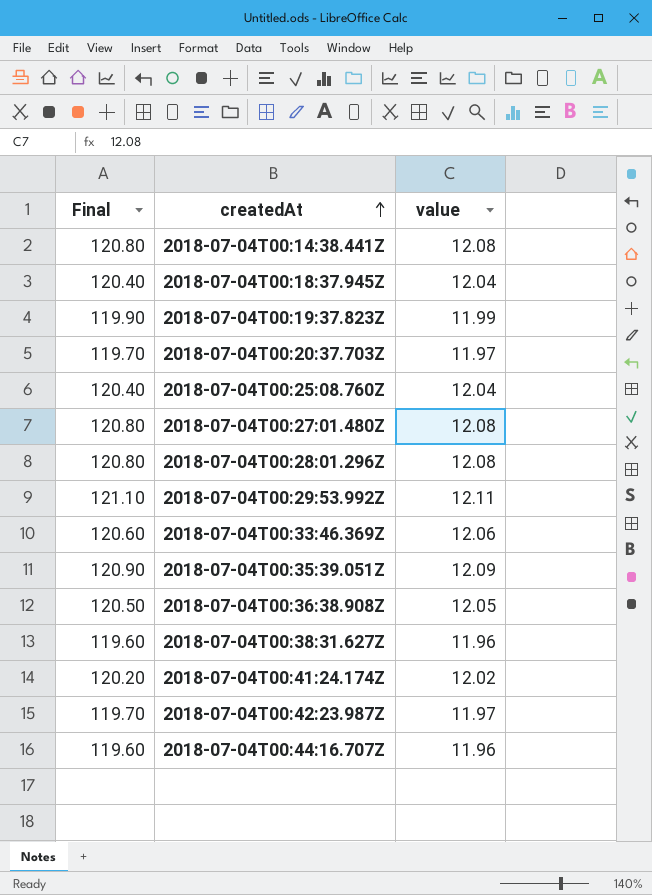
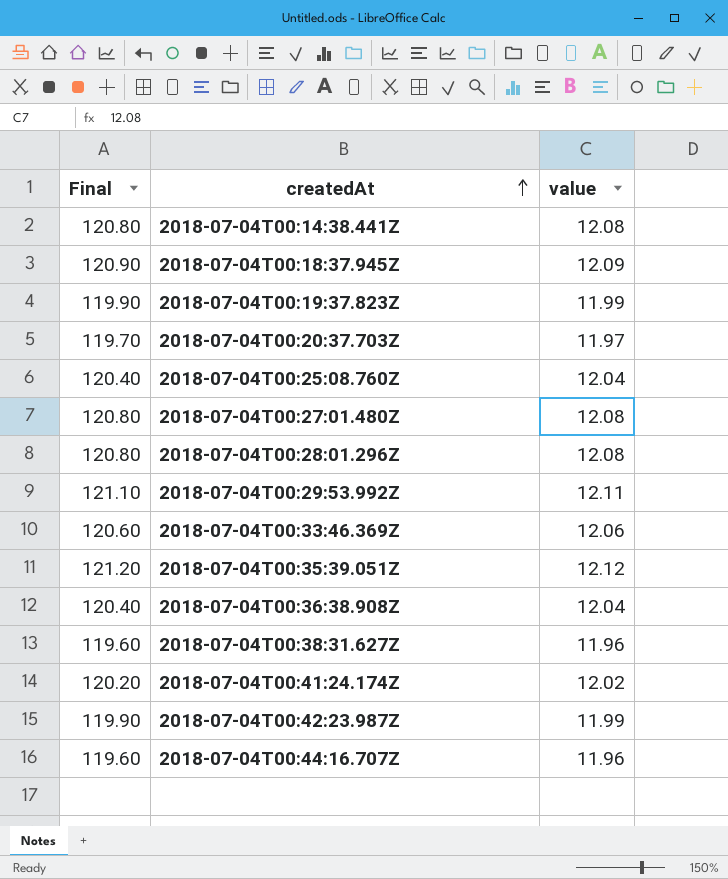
2018-07-04T00:18:37.945Z | Final: 120.40 -> 120.90
2018-07-04T00:18:37.945Z | value: 12.04 -> 12.09
2018-07-04T00:35:39.051Z | Final: 120.90 -> 121.20
2018-07-04T00:35:39.051Z | value: 12.09 -> 12.12
2018-07-04T00:36:38.908Z | Final: 120.50 -> 120.40
2018-07-04T00:36:38.908Z | value: 12.05 -> 12.04
2018-07-04T00:42:23.987Z | Final: 119.70 -> 119.90
2018-07-04T00:42:23.987Z | value: 11.97 -> 11.99

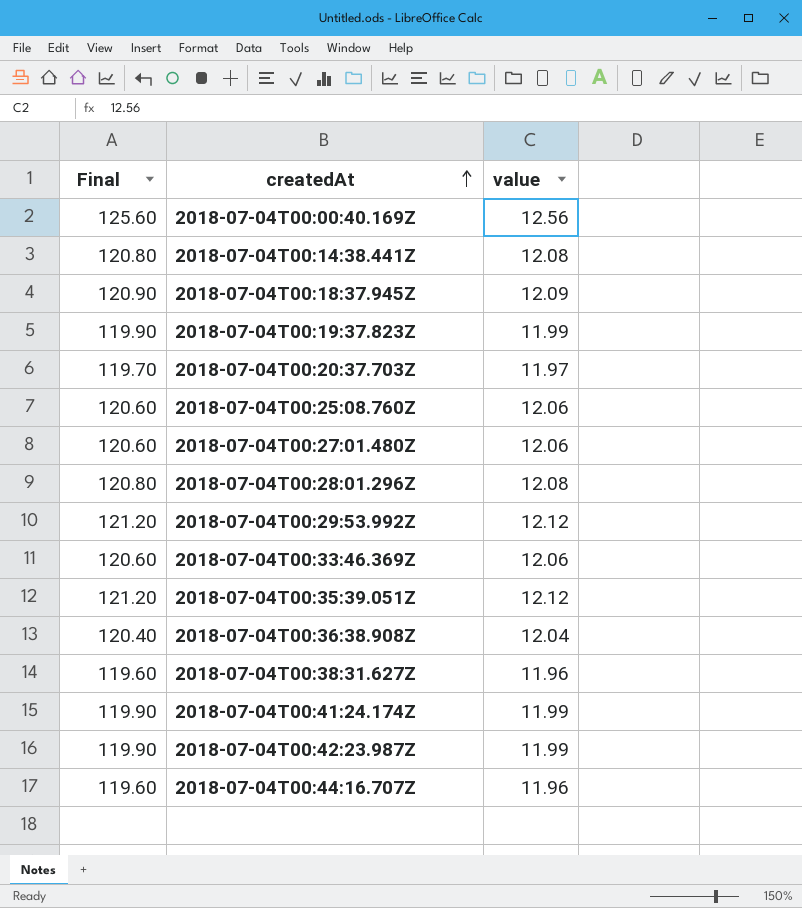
row 2018-07-04T00:00:40.169Z: none -> 125.60 | 12.56
2018-07-04T00:25:08.760Z | Final: 120.40 -> 120.60
2018-07-04T00:25:08.760Z | value: 12.04 -> 12.06
2018-07-04T00:27:01.480Z | Final: 120.80 -> 120.60
2018-07-04T00:27:01.480Z | value: 12.08 -> 12.06
2018-07-04T00:29:53.992Z | Final: 121.10 -> 121.20
2018-07-04T00:29:53.992Z | value: 12.11 -> 12.12
2018-07-04T00:41:24.174Z | Final: 120.20 -> 119.90
2018-07-04T00:41:24.174Z | value: 12.02 -> 11.99

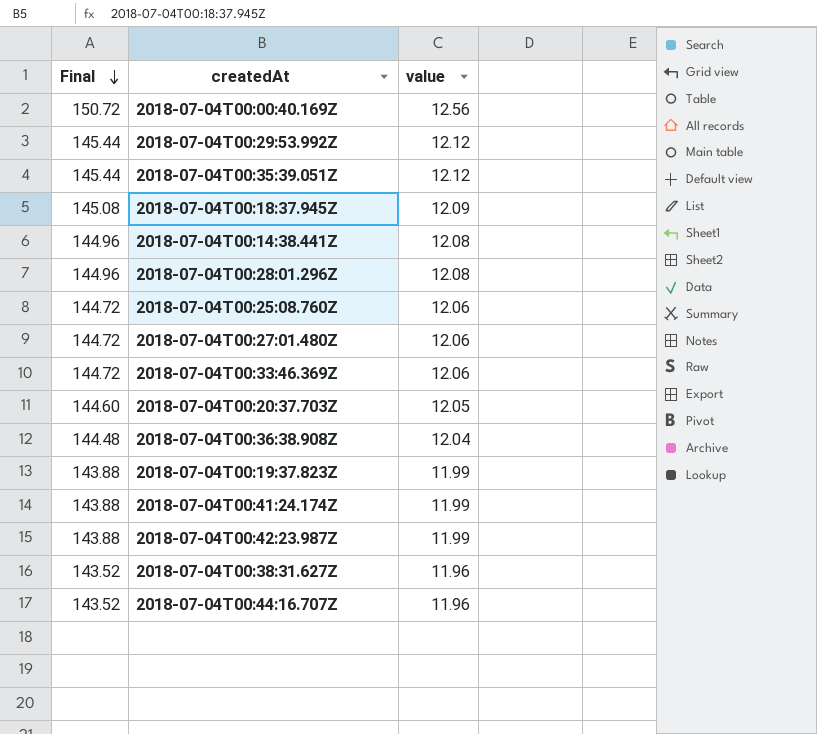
row order: createdAt ascending -> Final descending
column Final | formula: [value] * 10 -> [value] * 12
2018-07-04T00:20:37.703Z | value: 11.97 -> 12.05

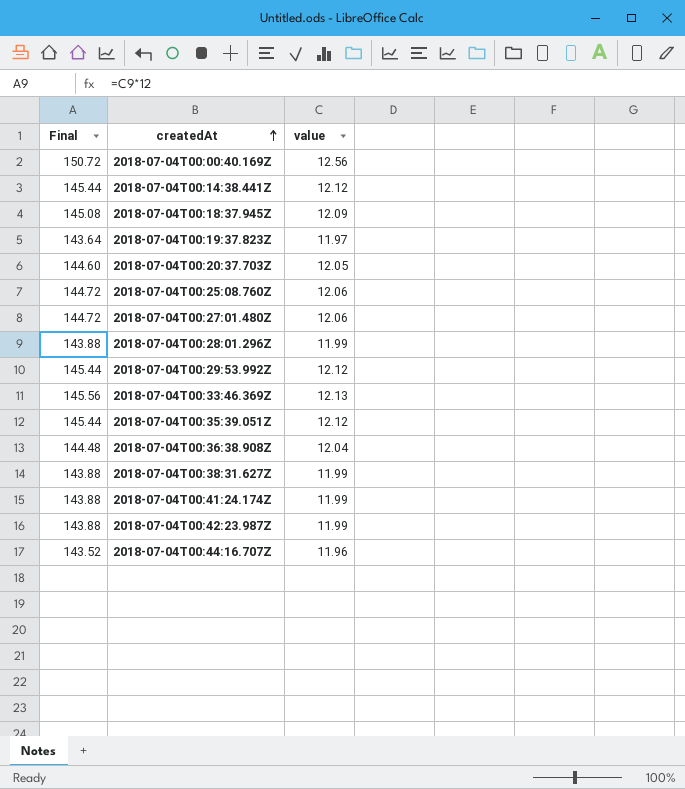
row order: Final descending -> createdAt ascending
2018-07-04T00:14:38.441Z | Final: 144.96 -> 145.44
2018-07-04T00:14:38.441Z | value: 12.08 -> 12.12
2018-07-04T00:19:37.823Z | Final: 143.88 -> 143.64
2018-07-04T00:19:37.823Z | value: 11.99 -> 11.97
2018-07-04T00:28:01.296Z | Final: 144.96 -> 143.88
2018-07-04T00:28:01.296Z | value: 12.08 -> 11.99
2018-07-04T00:33:46.369Z | Final: 144.72 -> 145.56
2018-07-04T00:33:46.369Z | value: 12.06 -> 12.13
2018-07-04T00:38:31.627Z | Final: 143.52 -> 143.88
2018-07-04T00:38:31.627Z | value: 11.96 -> 11.99

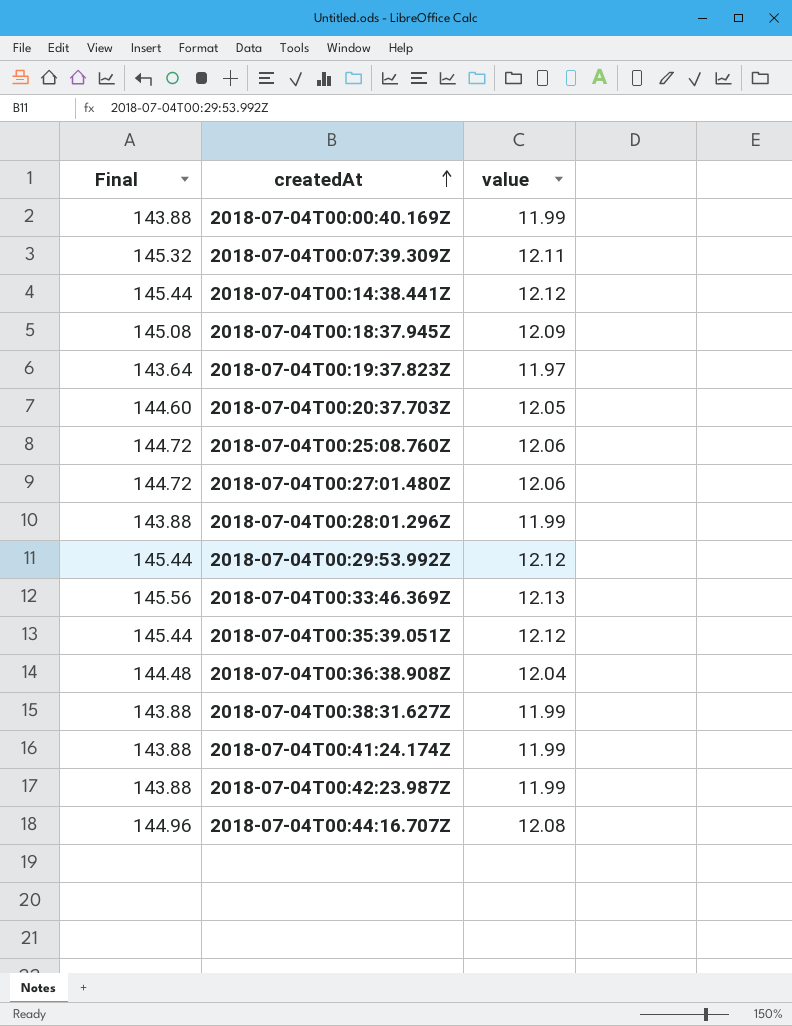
2018-07-04T00:00:40.169Z | Final: 150.72 -> 143.88
2018-07-04T00:00:40.169Z | value: 12.56 -> 11.99
row 2018-07-04T00:07:39.309Z: none -> 145.32 | 12.11
2018-07-04T00:44:16.707Z | Final: 143.52 -> 144.96
2018-07-04T00:44:16.707Z | value: 11.96 -> 12.08

